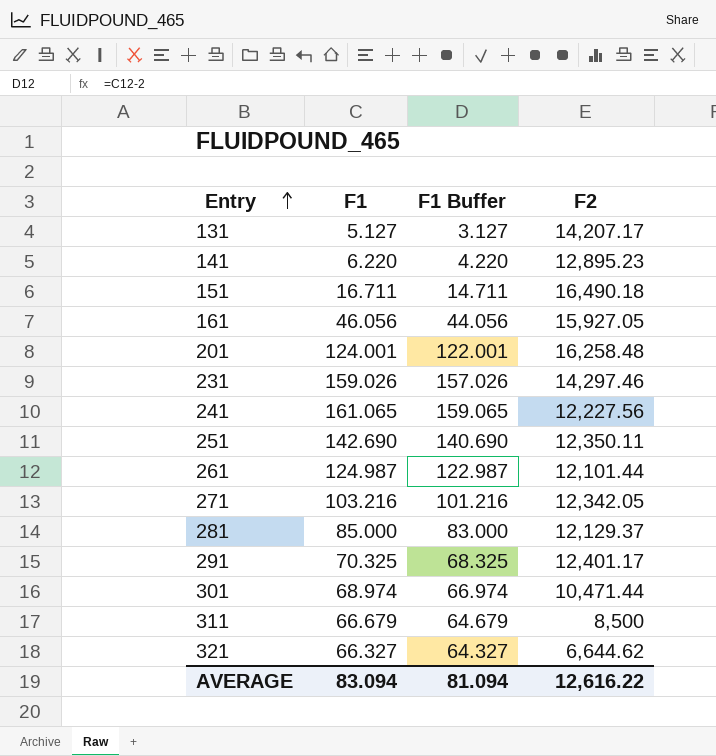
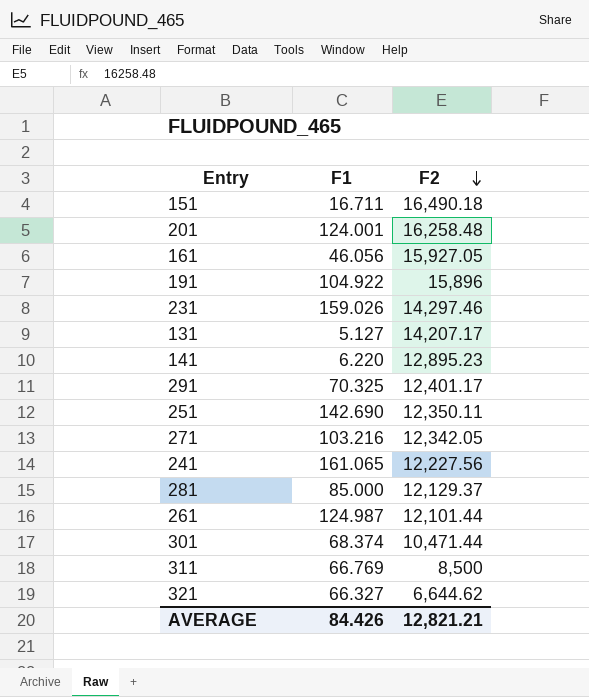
row order: Entry ascending -> F2 descending
column F1 Buffer | formula: [F1] - 2 -> none
row 191: none -> 104.922 | 15,896
301 | F1: 68.974 -> 68.374
311 | F1: 66.679 -> 66.769
AVERAGE | F1: 83.094 -> 84.426
AVERAGE | F2: 12,616.22 -> 12,821.21

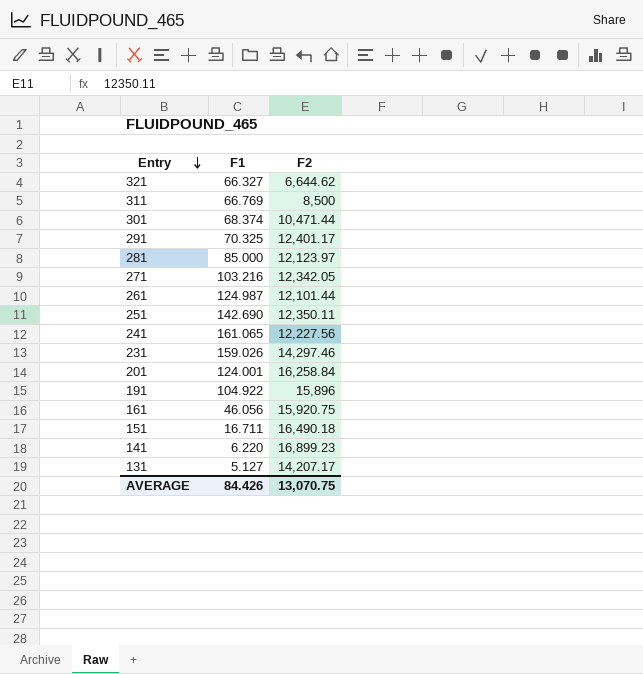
row order: F2 descending -> Entry descending
281 | F2: 12,129.37 -> 12,123.97
201 | F2: 16,258.48 -> 16,258.84
161 | F2: 15,927.05 -> 15,920.75
141 | F2: 12,895.23 -> 16,899.23
AVERAGE | F2: 12,821.21 -> 13,070.75

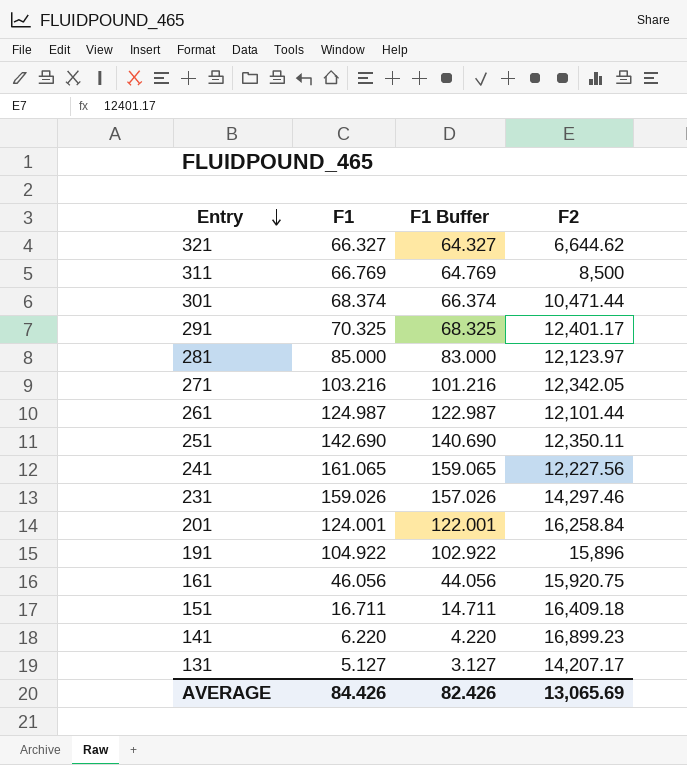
column F1 Buffer | formula: none -> [F1] - 2
151 | F2: 16,490.18 -> 16,409.18
AVERAGE | F2: 13,070.75 -> 13,065.69

